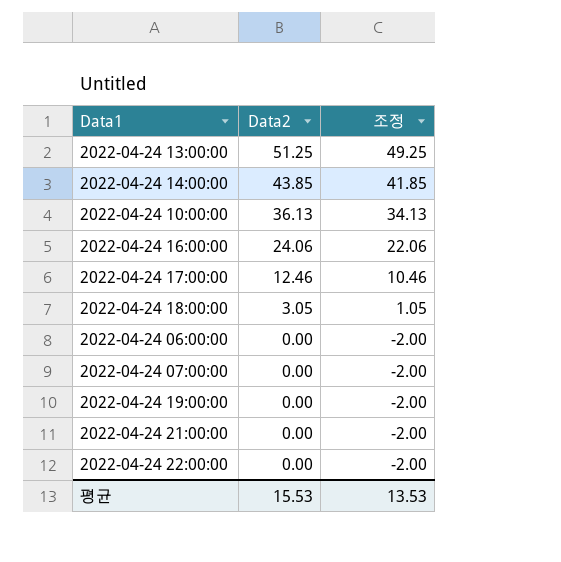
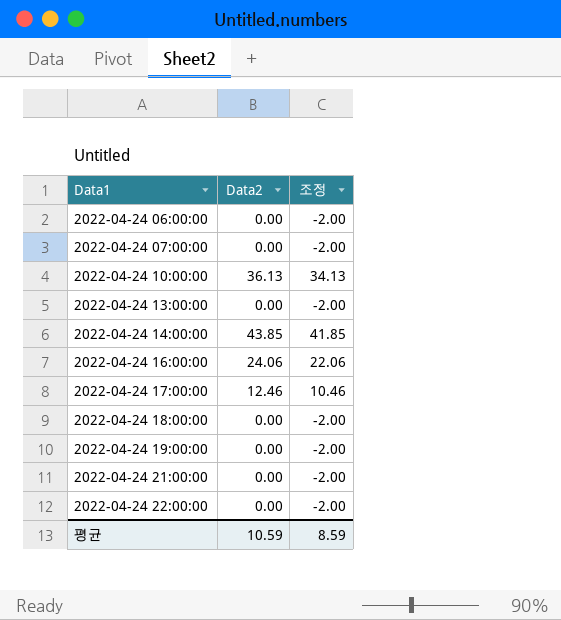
row order: Data2 descending -> Data1 ascending
2022-04-24 13:00:00 | Data2: 51.25 -> 0.00
2022-04-24 13:00:00 | 조정: 49.25 -> -2.00
2022-04-24 18:00:00 | Data2: 3.05 -> 0.00
2022-04-24 18:00:00 | 조정: 1.05 -> -2.00
평균 | Data2: 15.53 -> 10.59
평균 | 조정: 13.53 -> 8.59

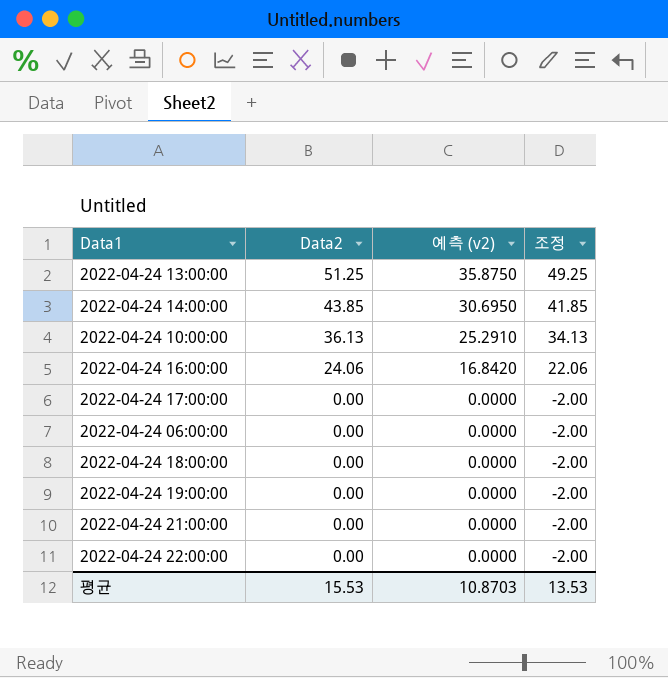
row order: Data1 ascending -> Data2 descending
column 예측 (v2) | formula: none -> [Data2] * 0.7
row 2022-04-24 07:00:00: 0.00 | -2.00 -> none
2022-04-24 13:00:00 | Data2: 0.00 -> 51.25
2022-04-24 13:00:00 | 조정: -2.00 -> 49.25
2022-04-24 17:00:00 | Data2: 12.46 -> 0.00
2022-04-24 17:00:00 | 조정: 10.46 -> -2.00
평균 | Data2: 10.59 -> 15.53
평균 | 조정: 8.59 -> 13.53

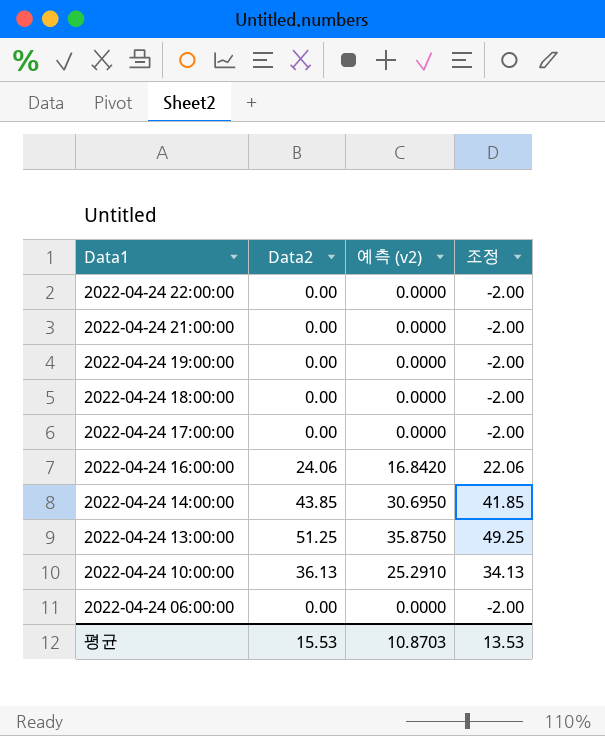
row order: Data2 descending -> Data1 descending

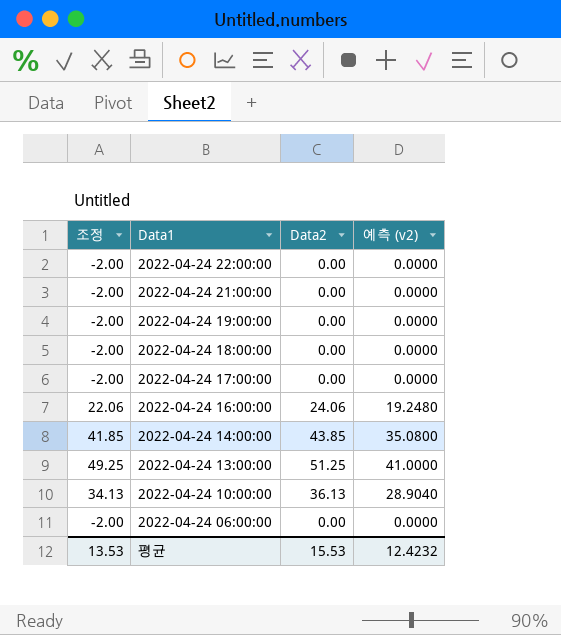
column 조정 | position: 4 -> 1
column 예측 (v2) | formula: [Data2] * 0.7 -> [Data2] * 0.8
평균 | 예측 (v2): 10.8703 -> 12.4232

